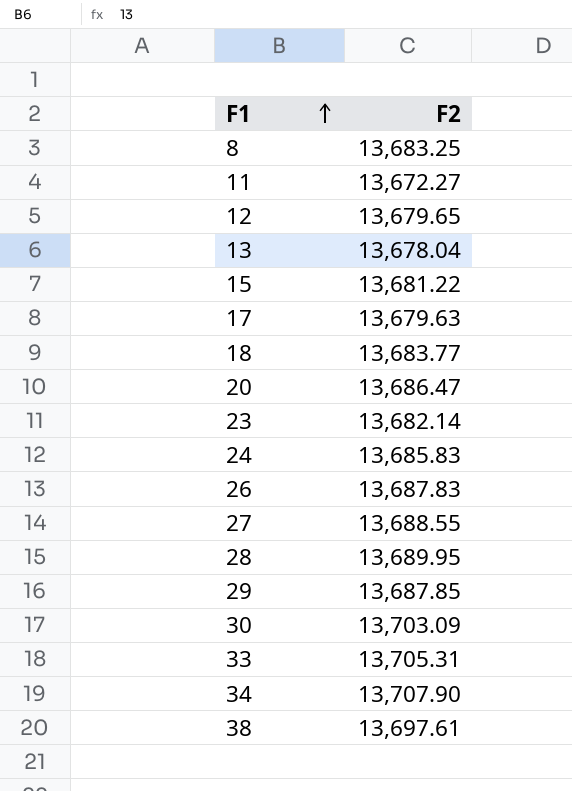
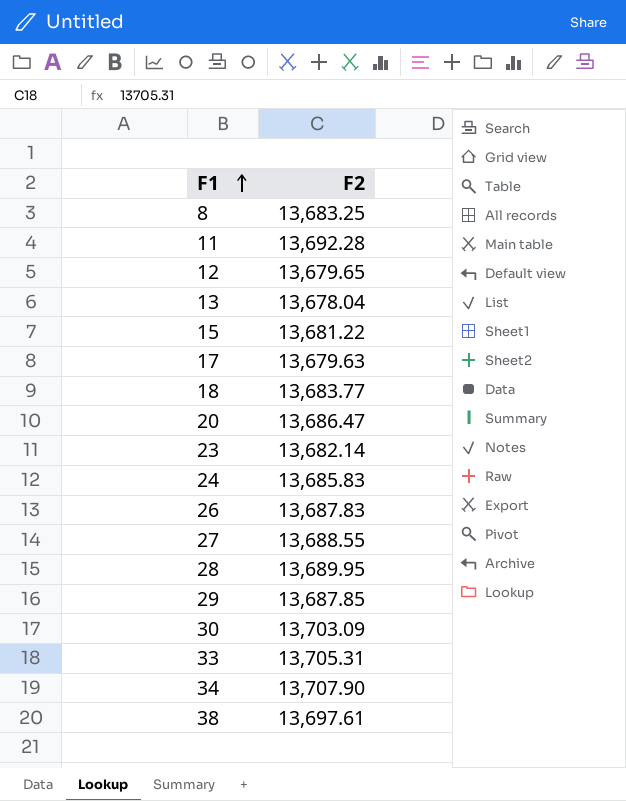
11 | F2: 13,672.27 -> 13,692.28

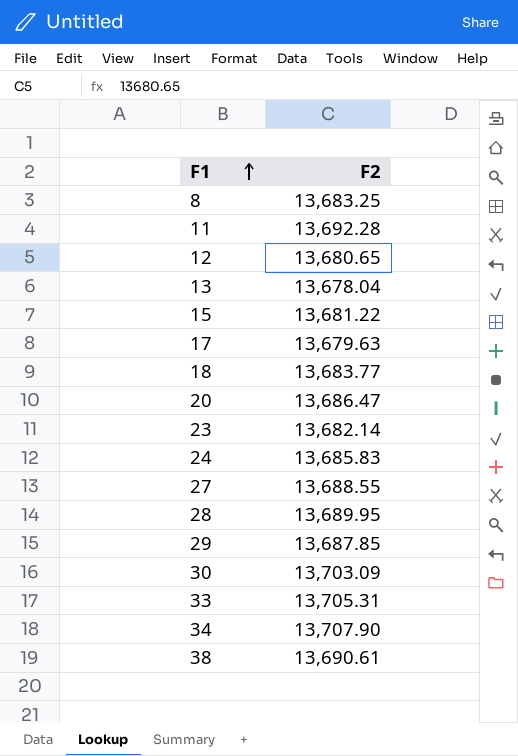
row 26: 13,687.83 -> none
12 | F2: 13,679.65 -> 13,680.65
38 | F2: 13,697.61 -> 13,690.61

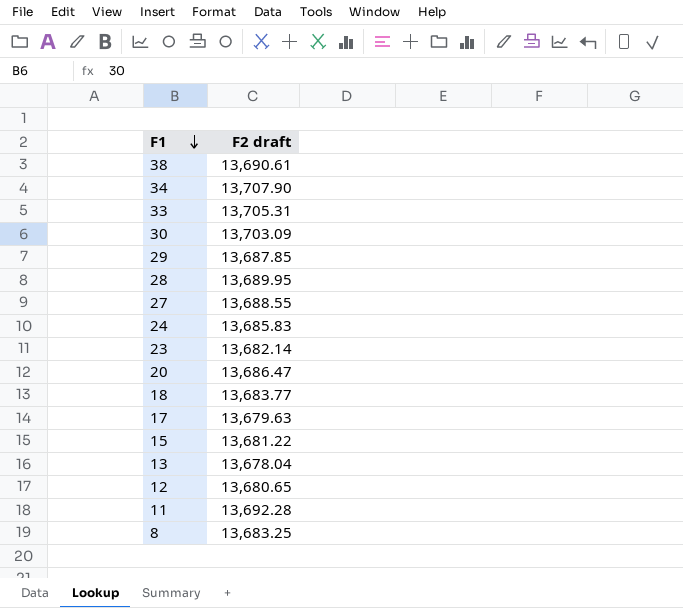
row order: F1 ascending -> F1 descending
column name: F2 -> F2 draft

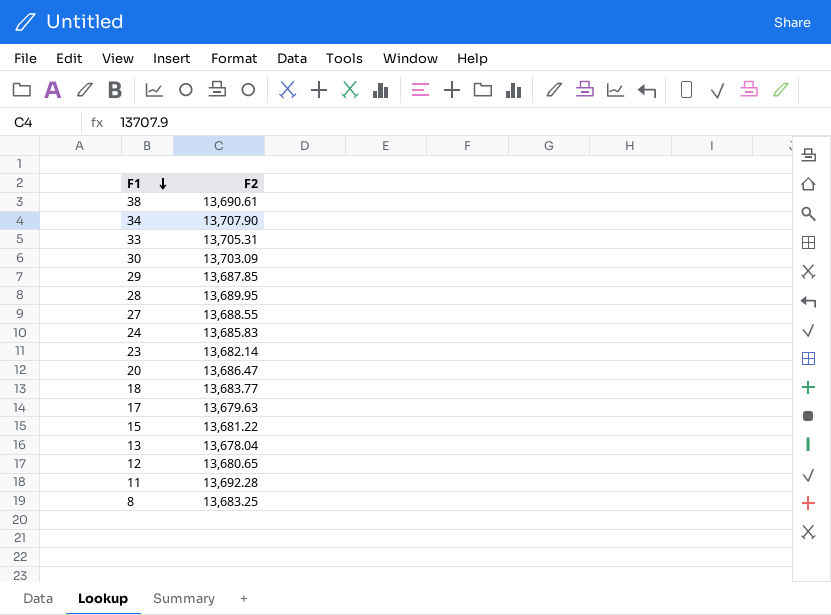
column name: F2 draft -> F2

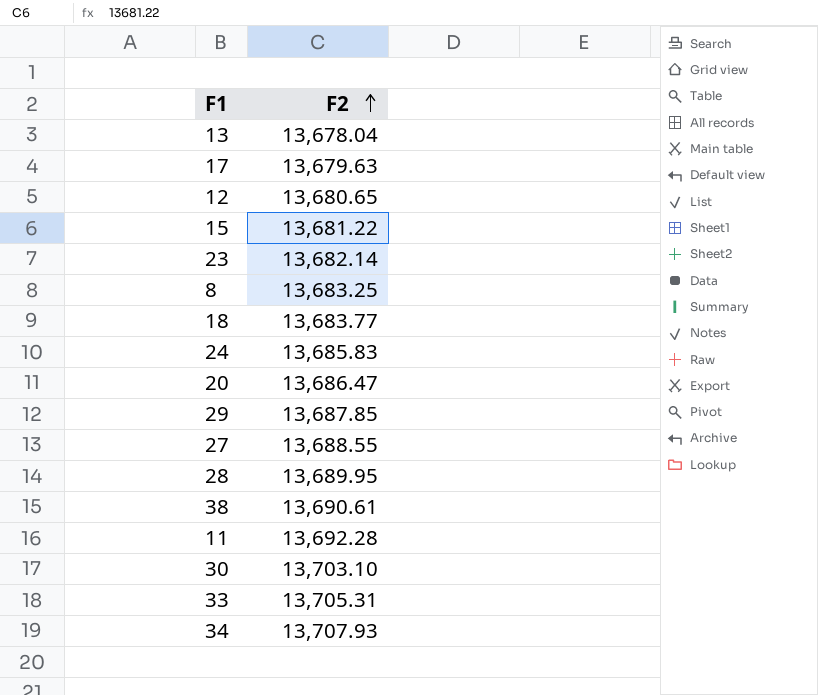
row order: F1 descending -> F2 ascending
30 | F2: 13,703.09 -> 13,703.10
34 | F2: 13,707.90 -> 13,707.93

